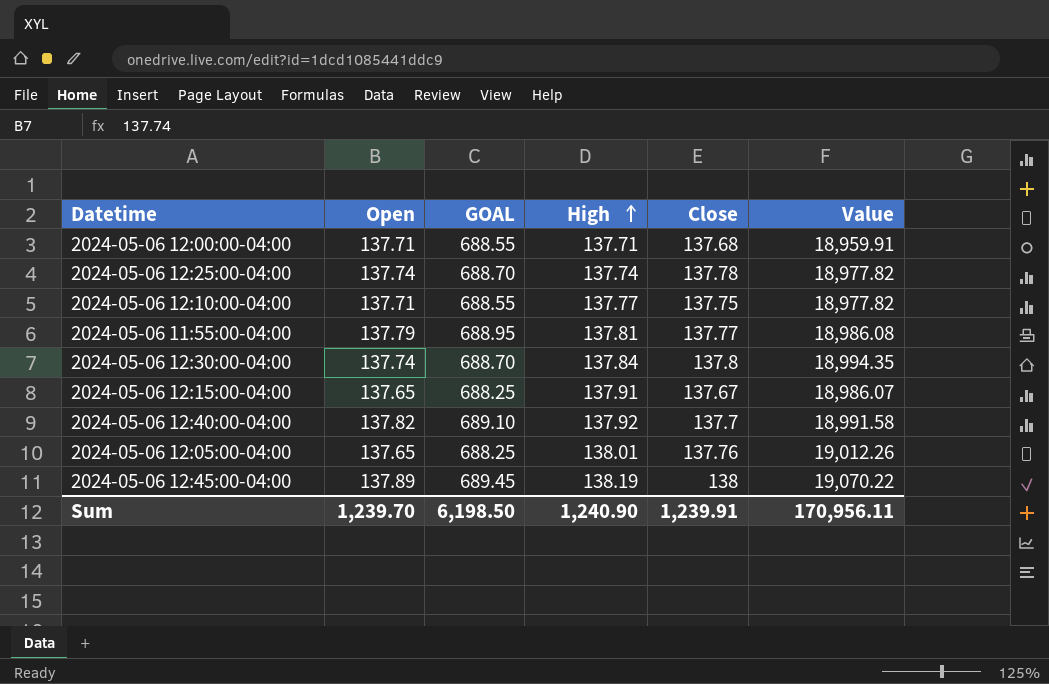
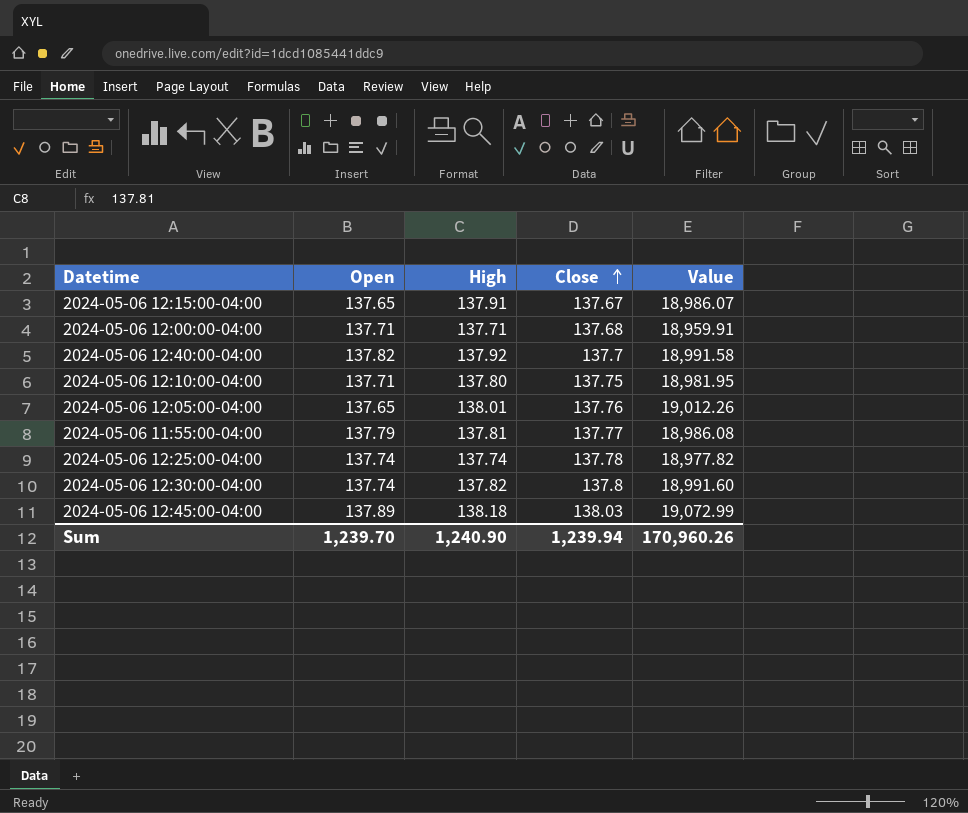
row order: High ascending -> Close ascending
column GOAL | formula: [Open] * 5 -> none
2024-05-06 12:10:00-04:00 | High: 137.77 -> 137.80
2024-05-06 12:10:00-04:00 | Value: 18,977.82 -> 18,981.95
2024-05-06 12:30:00-04:00 | High: 137.84 -> 137.82
2024-05-06 12:30:00-04:00 | Value: 18,994.35 -> 18,991.60
2024-05-06 12:45:00-04:00 | High: 138.19 -> 138.18
2024-05-06 12:45:00-04:00 | Close: 138 -> 138.03
2024-05-06 12:45:00-04:00 | Value: 19,070.22 -> 19,072.99
Sum | Close: 1,239.91 -> 1,239.94
Sum | Value: 170,956.11 -> 170,960.26

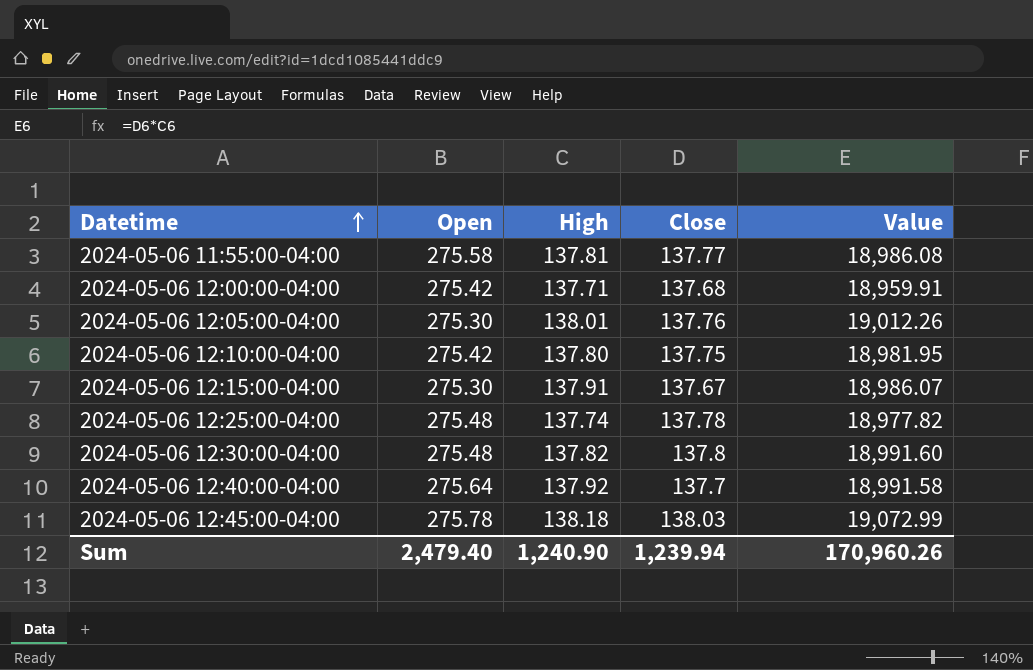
row order: Close ascending -> Datetime ascending
2024-05-06 11:55:00-04:00 | Open: 137.79 -> 275.58
2024-05-06 12:00:00-04:00 | Open: 137.71 -> 275.42
2024-05-06 12:05:00-04:00 | Open: 137.65 -> 275.30
2024-05-06 12:10:00-04:00 | Open: 137.71 -> 275.42
2024-05-06 12:15:00-04:00 | Open: 137.65 -> 275.30
2024-05-06 12:25:00-04:00 | Open: 137.74 -> 275.48
2024-05-06 12:30:00-04:00 | Open: 137.74 -> 275.48
2024-05-06 12:40:00-04:00 | Open: 137.82 -> 275.64
2024-05-06 12:45:00-04:00 | Open: 137.89 -> 275.78
Sum | Open: 1,239.70 -> 2,479.40

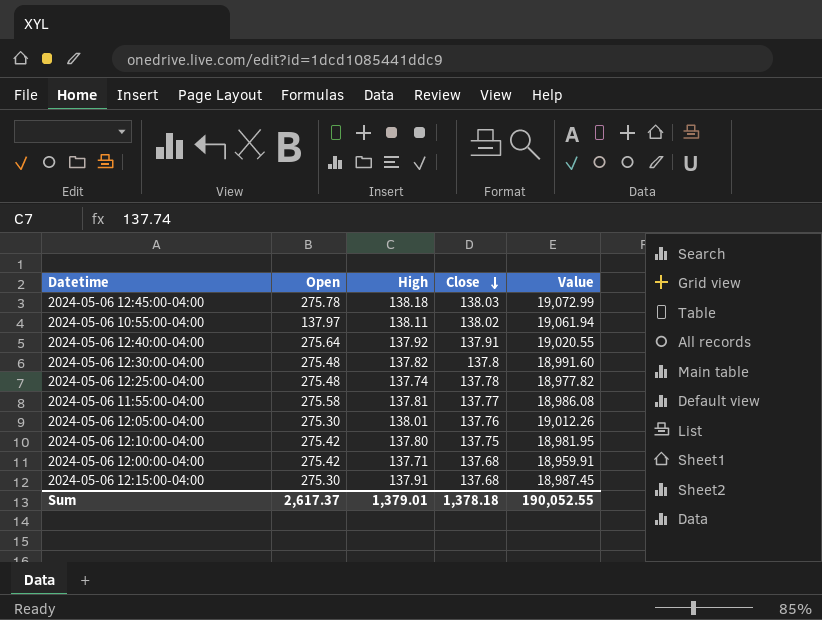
row order: Datetime ascending -> Close descending
row 2024-05-06 10:55:00-04:00: none -> 137.97 | 138.11 | 138.02 | 19,061.94
2024-05-06 12:40:00-04:00 | Close: 137.7 -> 137.91
2024-05-06 12:40:00-04:00 | Value: 18,991.58 -> 19,020.55
2024-05-06 12:15:00-04:00 | Close: 137.67 -> 137.68
2024-05-06 12:15:00-04:00 | Value: 18,986.07 -> 18,987.45
Sum | Open: 2,479.40 -> 2,617.37
Sum | High: 1,240.90 -> 1,379.01
Sum | Close: 1,239.94 -> 1,378.18
Sum | Value: 170,960.26 -> 190,052.55

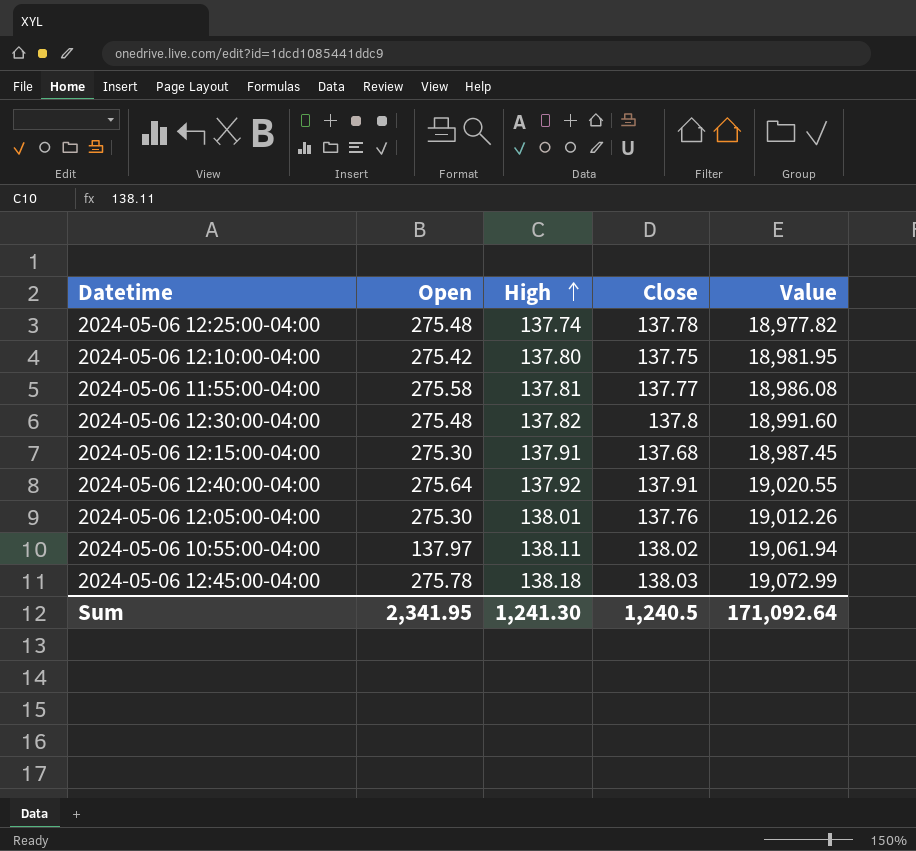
row order: Close descending -> High ascending
row 2024-05-06 12:00:00-04:00: 275.42 | 137.71 | 137.68 | 18,959.91 -> none
Sum | Open: 2,617.37 -> 2,341.95
Sum | High: 1,379.01 -> 1,241.30
Sum | Close: 1,378.18 -> 1,240.5
Sum | Value: 190,052.55 -> 171,092.64

